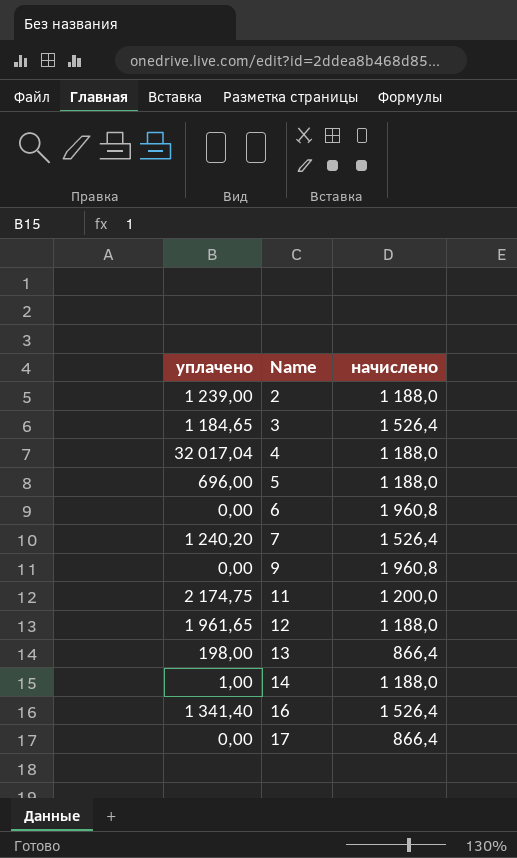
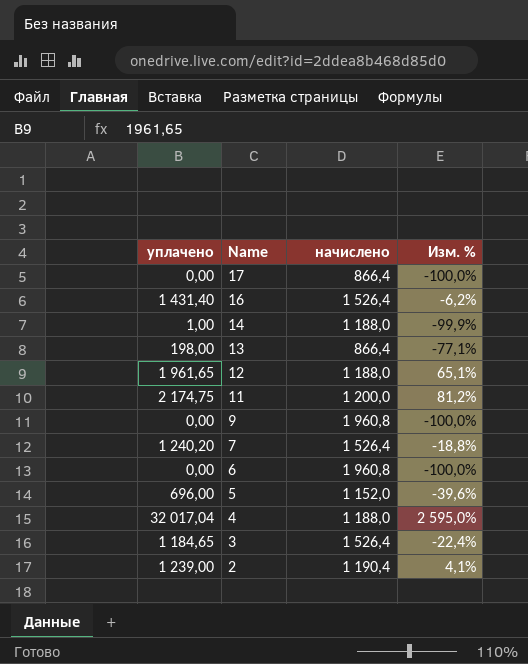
row order: Name ascending -> Name descending
column Изм. % | formula: none -> ([уплачено] - [начислено]) / [начислено]
16 | уплачено: 1 341,40 -> 1 431,40
5 | начислено: 1 188,0 -> 1 152,0
2 | начислено: 1 188,0 -> 1 190,4

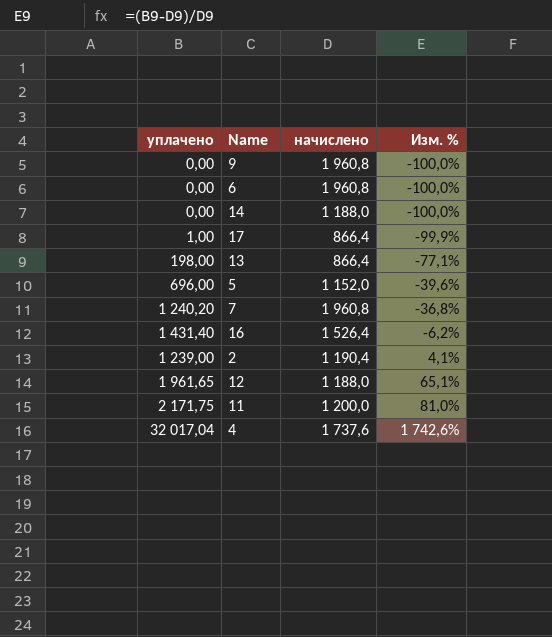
row order: Name descending -> Изм. % ascending
row 3: 1 184,65 | 1 526,4 | -22,4% -> none
14 | уплачено: 1,00 -> 0,00
14 | Изм. %: -99,9% -> -100,0%
17 | уплачено: 0,00 -> 1,00
17 | Изм. %: -100,0% -> -99,9%
7 | начислено: 1 526,4 -> 1 960,8
7 | Изм. %: -18,8% -> -36,8%
11 | уплачено: 2 174,75 -> 2 171,75
11 | Изм. %: 81,2% -> 81,0%
4 | начислено: 1 188,0 -> 1 737,6
4 | Изм. %: 2 595,0% -> 1 742,6%

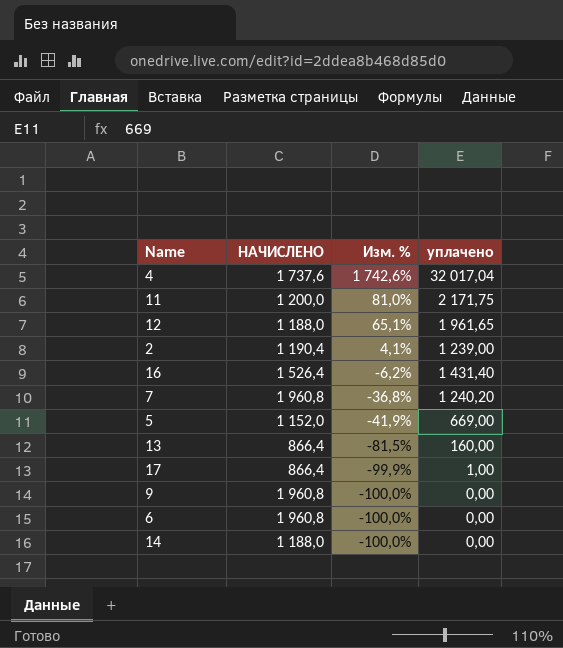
row order: Изм. % ascending -> Изм. % descending
column name: начислено -> НАЧИСЛЕНО
column уплачено | position: 1 -> 4
5 | Изм. %: -39,6% -> -41,9%
5 | уплачено: 696,00 -> 669,00
13 | Изм. %: -77,1% -> -81,5%
13 | уплачено: 198,00 -> 160,00

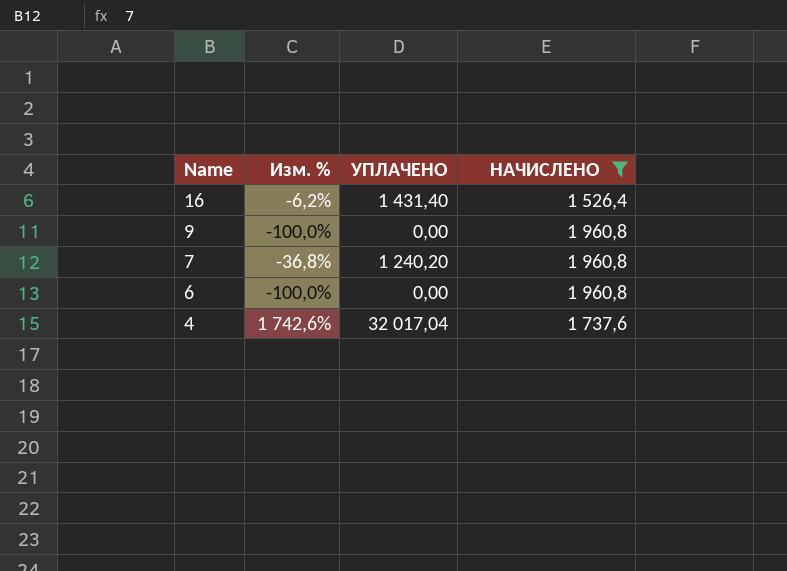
filter: none -> НАЧИСЛЕНО >= 1 526,4
row order: Изм. % descending -> Name descending
column name: уплачено -> УПЛАЧЕНО
column НАЧИСЛЕНО | position: 2 -> 4

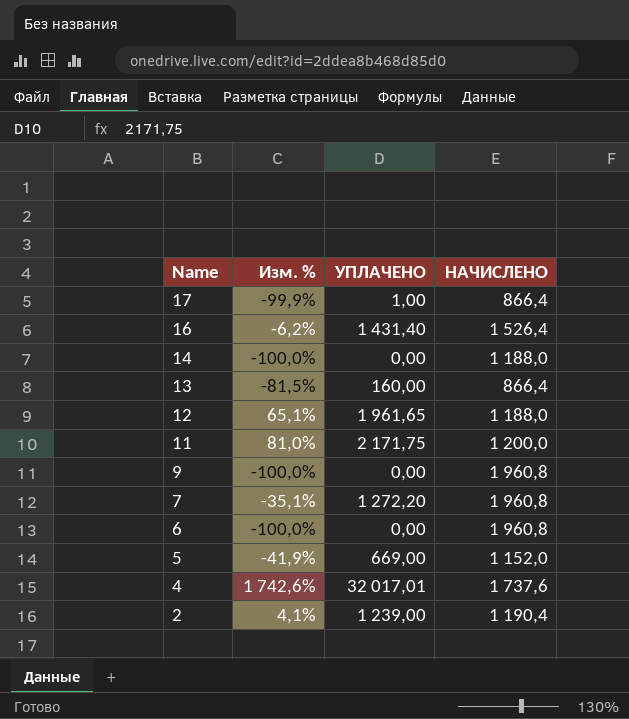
filter: НАЧИСЛЕНО >= 1 526,4 -> none
7 | Изм. %: -36,8% -> -35,1%
7 | УПЛАЧЕНО: 1 240,20 -> 1 272,20
4 | УПЛАЧЕНО: 32 017,04 -> 32 017,01

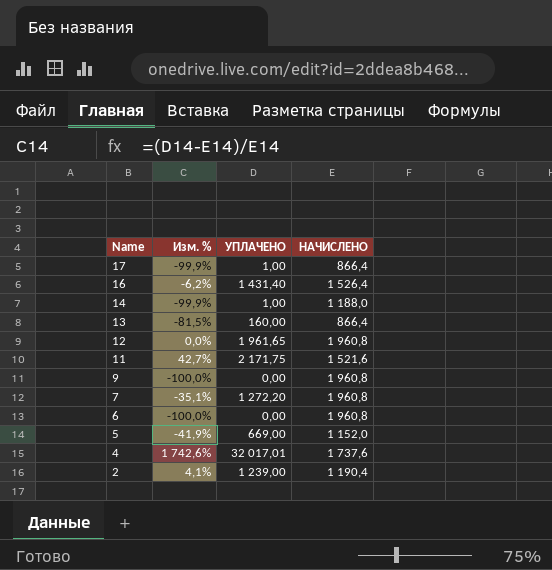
14 | Изм. %: -100,0% -> -99,9%
14 | УПЛАЧЕНО: 0,00 -> 1,00
12 | Изм. %: 65,1% -> 0,0%
12 | НАЧИСЛЕНО: 1 188,0 -> 1 960,8
11 | Изм. %: 81,0% -> 42,7%
11 | НАЧИСЛЕНО: 1 200,0 -> 1 521,6

